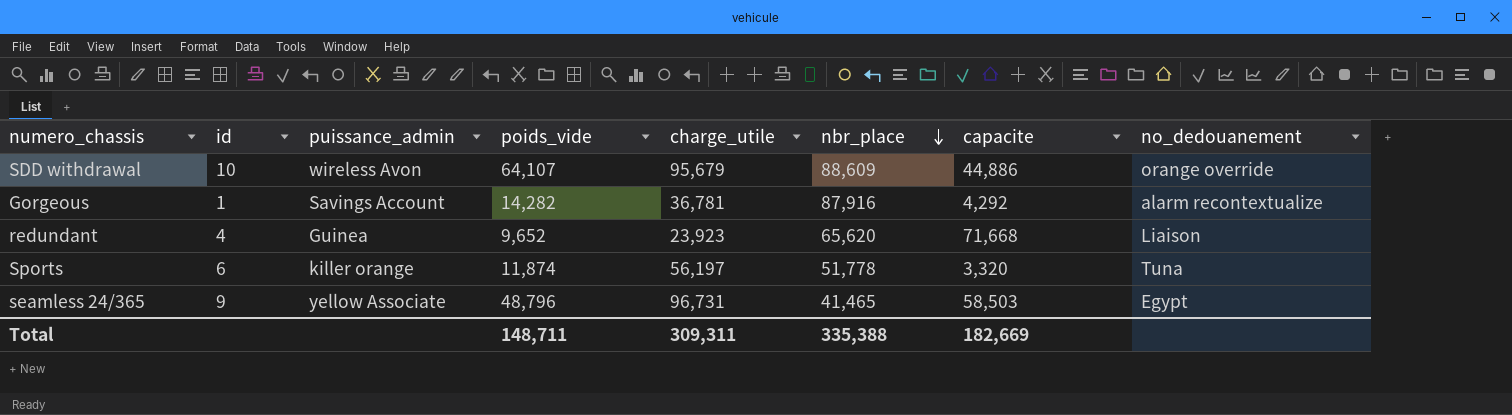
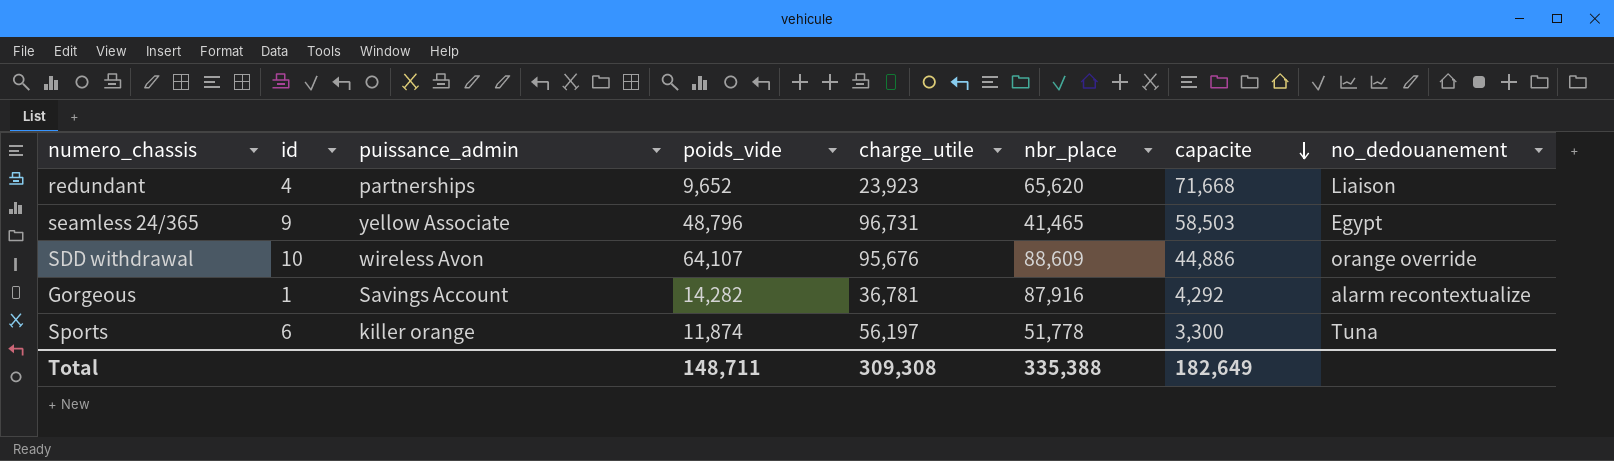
row order: nbr_place descending -> capacite descending
redundant | puissance_admin: Guinea -> partnerships
SDD withdrawal | charge_utile: 95,679 -> 95,676
Sports | capacite: 3,320 -> 3,300
Total | charge_utile: 309,311 -> 309,308
Total | capacite: 182,669 -> 182,649

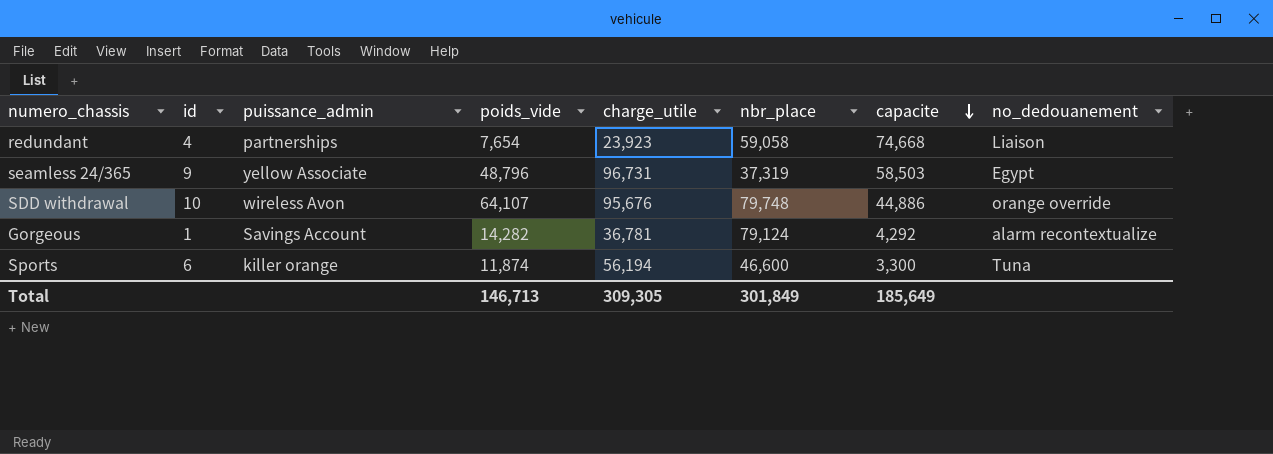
redundant | poids_vide: 9,652 -> 7,654
redundant | nbr_place: 65,620 -> 59,058
redundant | capacite: 71,668 -> 74,668
seamless 24/365 | nbr_place: 41,465 -> 37,319
SDD withdrawal | nbr_place: 88,609 -> 79,748
Gorgeous | nbr_place: 87,916 -> 79,124
Sports | charge_utile: 56,197 -> 56,194
Sports | nbr_place: 51,778 -> 46,600
Total | poids_vide: 148,711 -> 146,713
Total | charge_utile: 309,308 -> 309,305
Total | nbr_place: 335,388 -> 301,849
Total | capacite: 182,649 -> 185,649

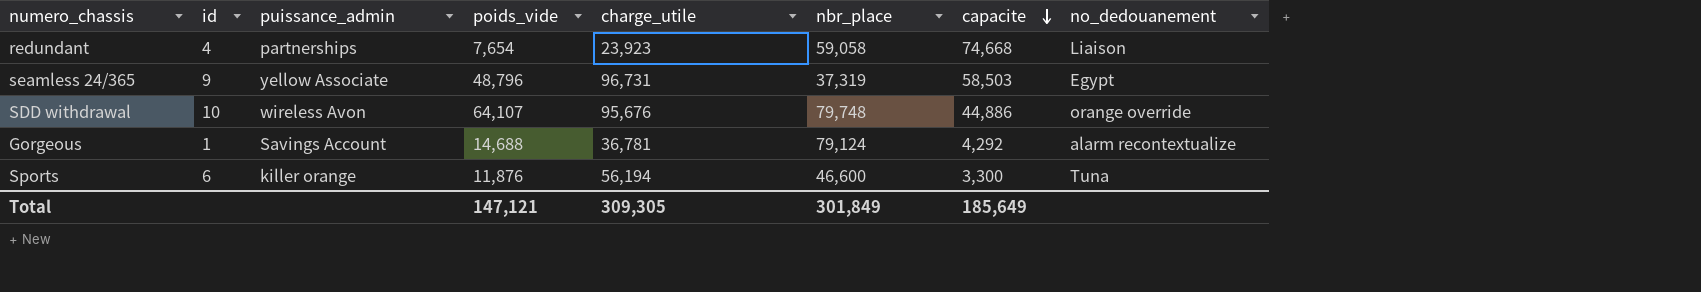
Gorgeous | poids_vide: 14,282 -> 14,688
Sports | poids_vide: 11,874 -> 11,876
Total | poids_vide: 146,713 -> 147,121

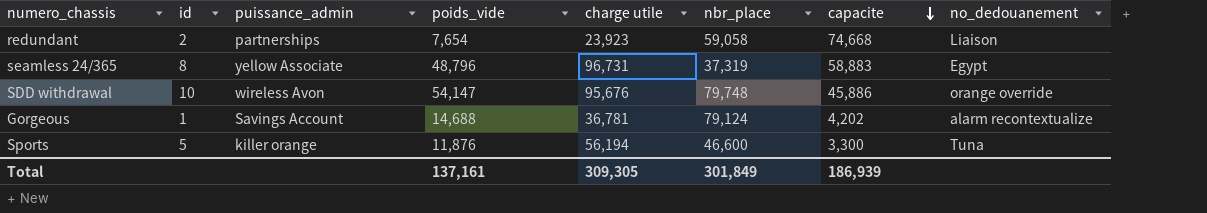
column name: charge_utile -> charge utile
redundant | id: 4 -> 2
seamless 24/365 | id: 9 -> 8
seamless 24/365 | capacite: 58,503 -> 58,883
SDD withdrawal | poids_vide: 64,107 -> 54,147
SDD withdrawal | capacite: 44,886 -> 45,886
Gorgeous | capacite: 4,292 -> 4,202
Sports | id: 6 -> 5
Total | poids_vide: 147,121 -> 137,161
Total | capacite: 185,649 -> 186,939

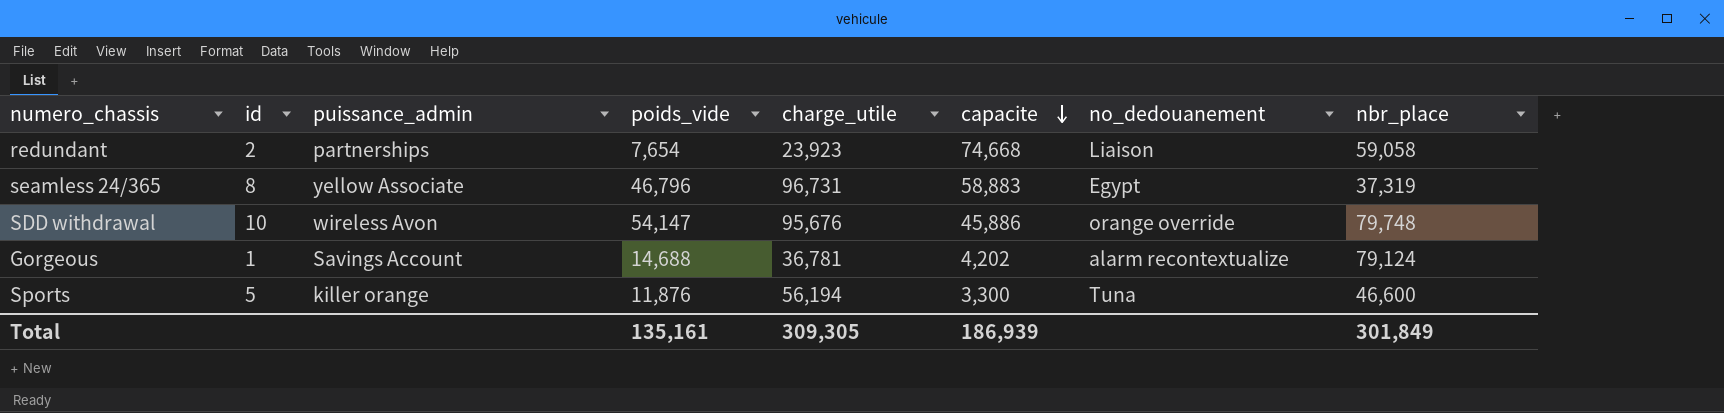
column name: charge utile -> charge_utile
column nbr_place | position: 6 -> 8
seamless 24/365 | poids_vide: 48,796 -> 46,796
Total | poids_vide: 137,161 -> 135,161

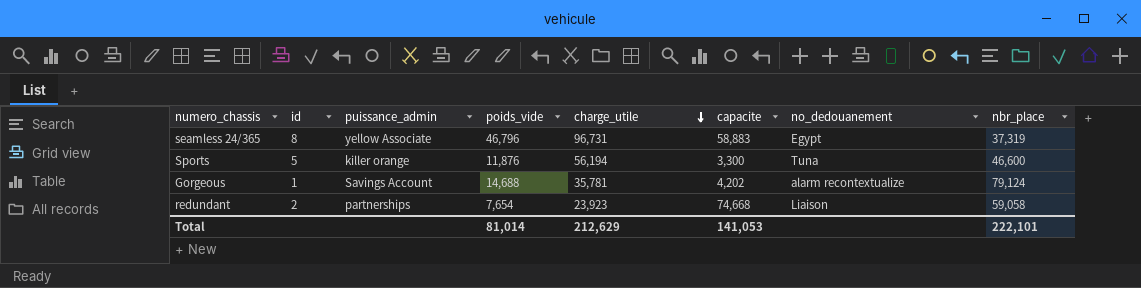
row order: capacite descending -> charge_utile descending
row SDD withdrawal: 10 | wireless Avon | 54,147 | 95,676 | 45,886 | orange override | 79,748 -> none
Gorgeous | charge_utile: 36,781 -> 35,781
Total | poids_vide: 135,161 -> 81,014
Total | charge_utile: 309,305 -> 212,629
Total | capacite: 186,939 -> 141,053
Total | nbr_place: 301,849 -> 222,101

